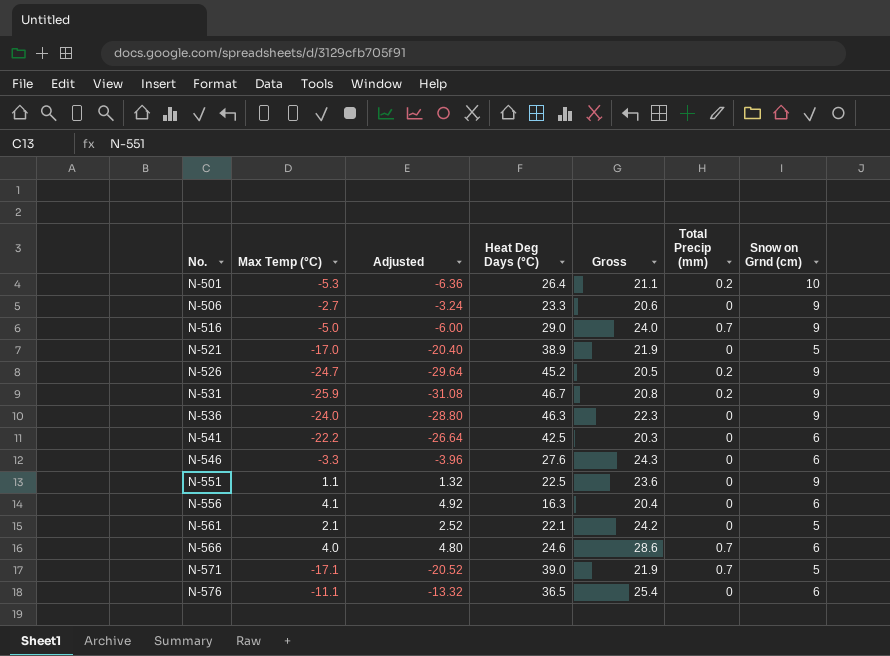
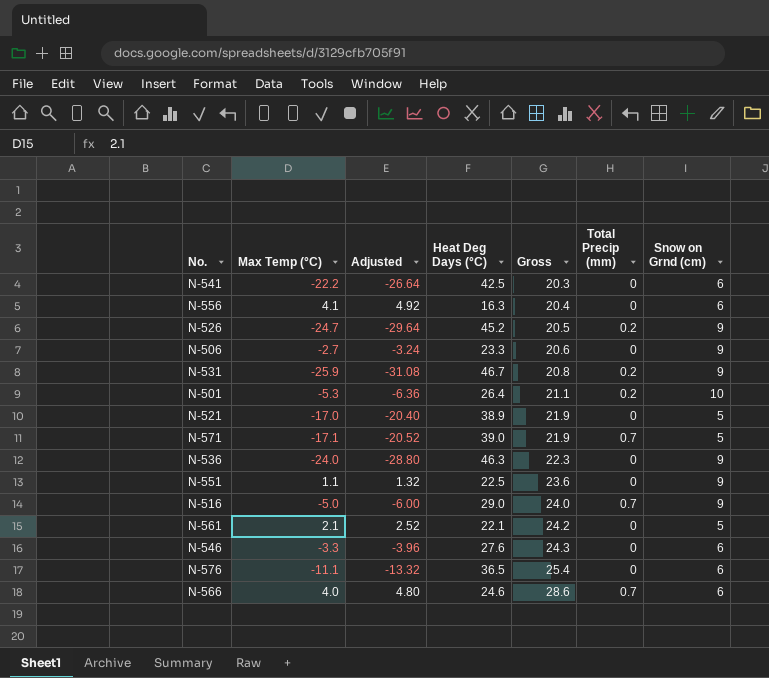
row order: No. ascending -> Gross ascending

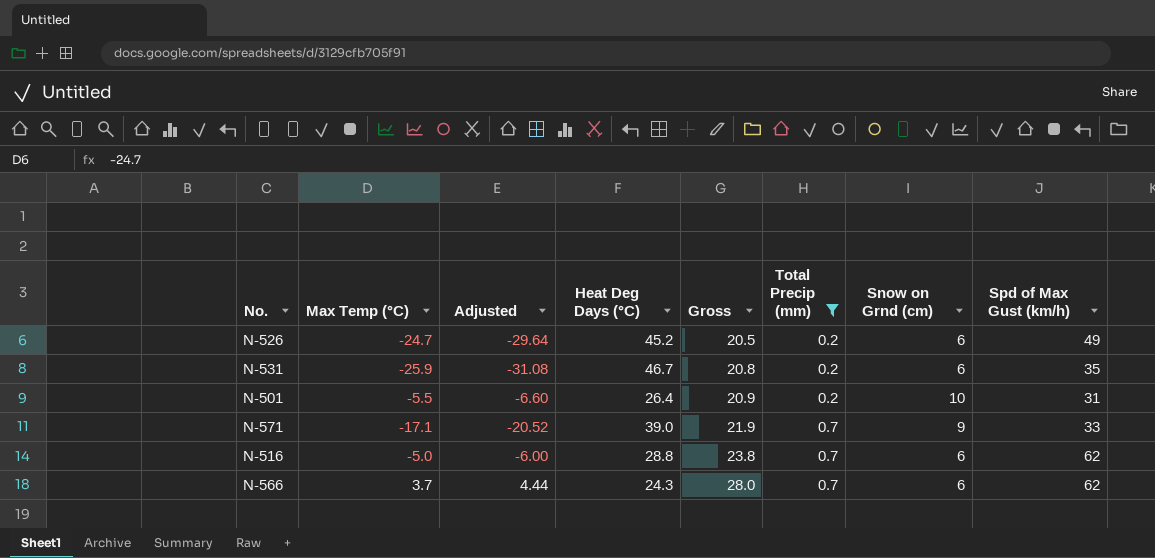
filter: none -> Total Precip (mm) != 0
column Spd of Max Gust (km/h) | position: none -> 8
N-526 | Snow on Grnd (cm): 9 -> 6
N-531 | Snow on Grnd (cm): 9 -> 6
N-501 | Max Temp (°C): -5.3 -> -5.5
N-501 | Adjusted: -6.36 -> -6.60
N-501 | Gross: 21.1 -> 20.9
N-571 | Snow on Grnd (cm): 5 -> 9
N-516 | Heat Deg Days (°C): 29.0 -> 28.8
N-516 | Gross: 24.0 -> 23.8
N-516 | Snow on Grnd (cm): 9 -> 6
N-566 | Max Temp (°C): 4.0 -> 3.7
N-566 | Adjusted: 4.80 -> 4.44
N-566 | Heat Deg Days (°C): 24.6 -> 24.3
N-566 | Gross: 28.6 -> 28.0

